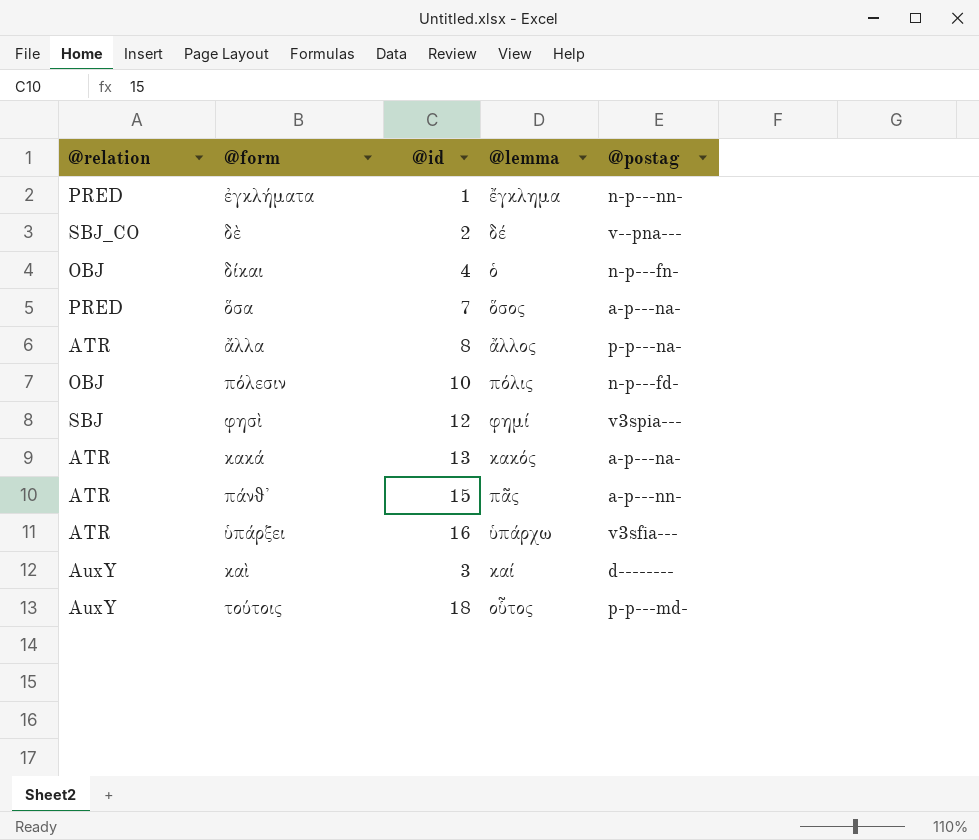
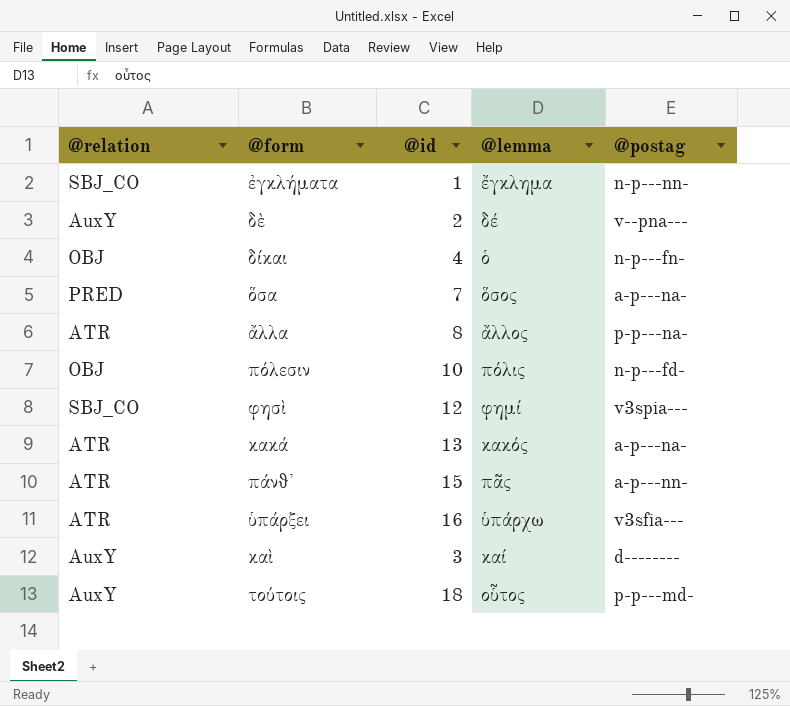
ἐγκλήματα | @relation: PRED -> SBJ_CO
δὲ | @relation: SBJ_CO -> AuxY
φησὶ | @relation: SBJ -> SBJ_CO

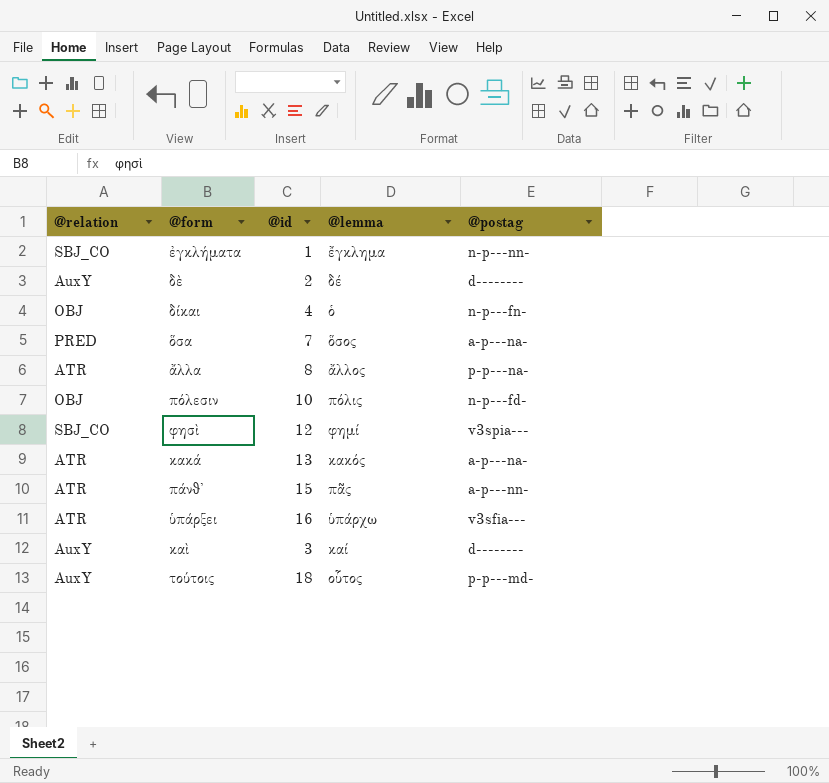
δὲ | @postag: v--pna--- -> d--------

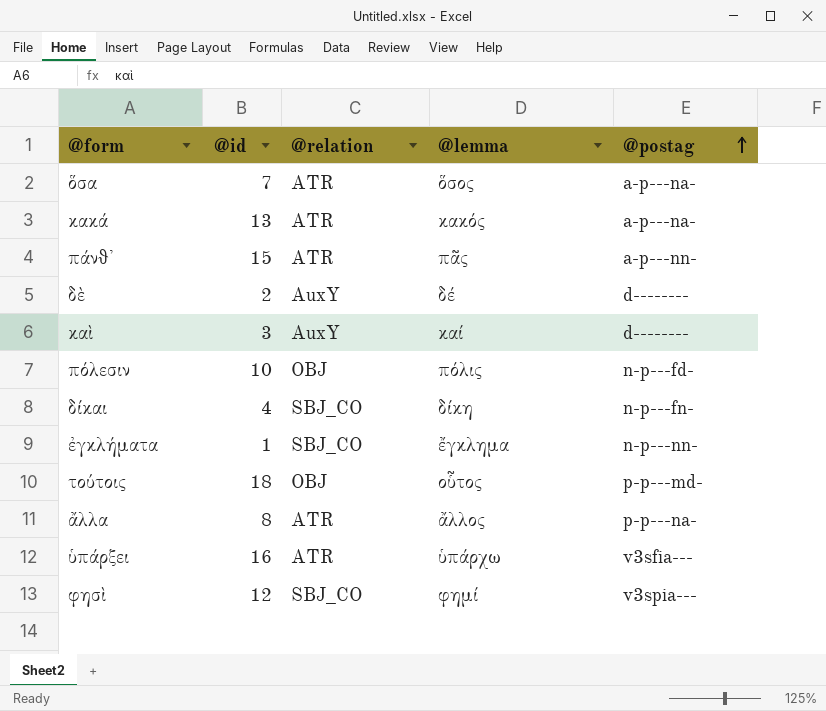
row order: none -> @postag ascending
column @relation | position: 1 -> 3
ὅσα | @relation: PRED -> ATR
δίκαι | @relation: OBJ -> SBJ_CO
δίκαι | @lemma: ὁ -> δίκη
τούτοις | @relation: AuxY -> OBJ

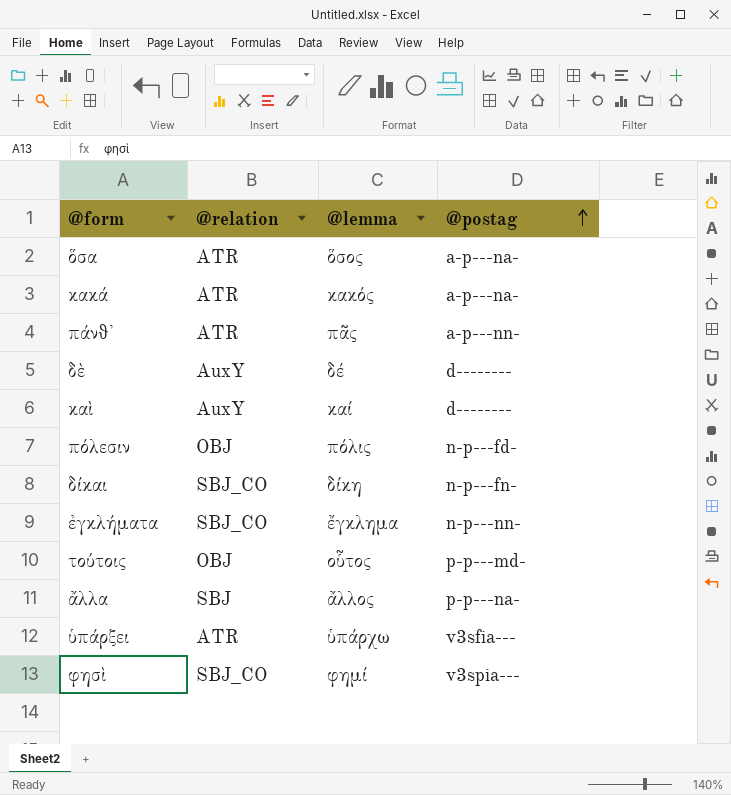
column @id | position: 2 -> none
ἄλλα | @relation: ATR -> SBJ

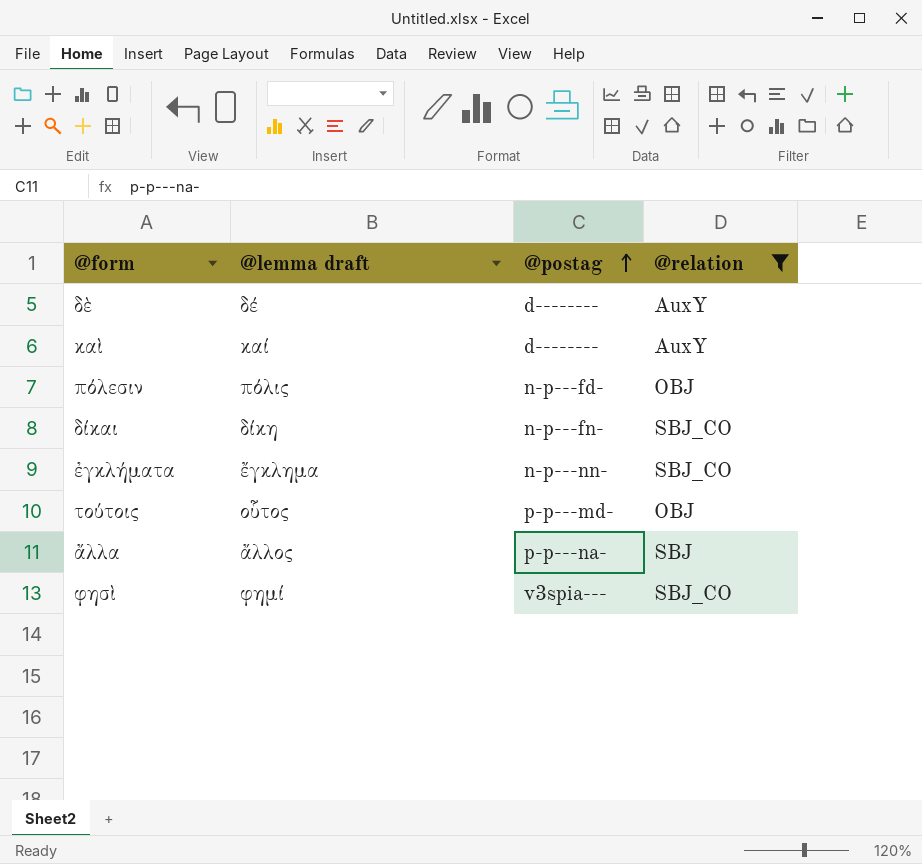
filter: none -> @relation != ATR
column name: @lemma -> @lemma draft
column @relation | position: 2 -> 4

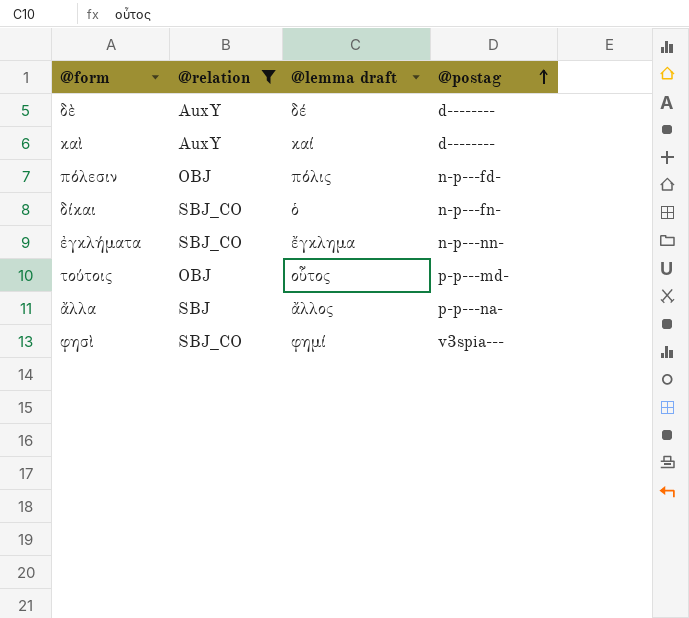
column @relation | position: 4 -> 2
δίκαι | @lemma draft: δίκη -> ὁ

